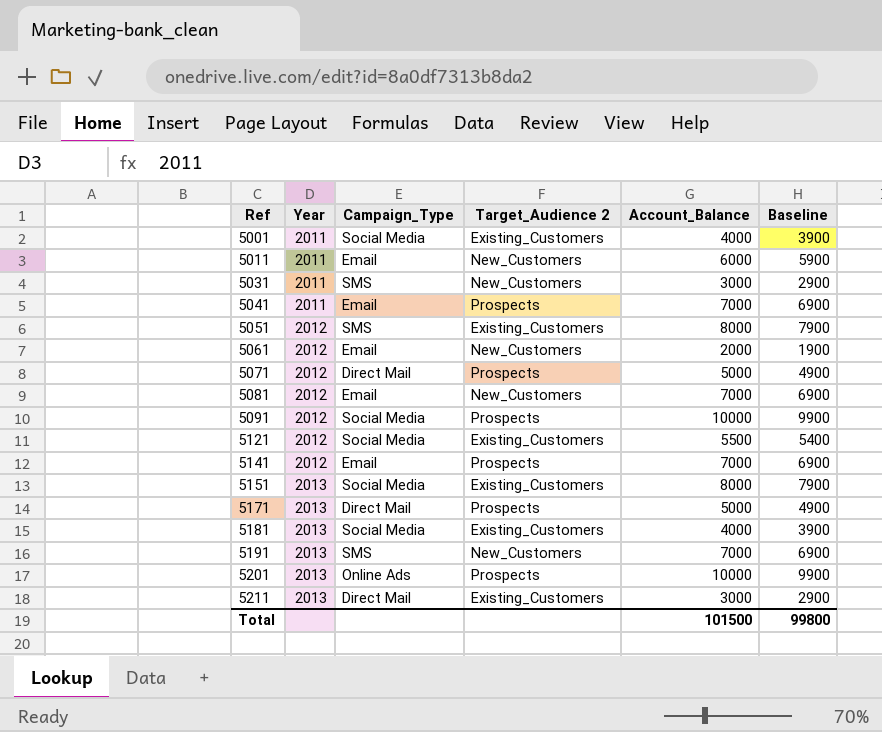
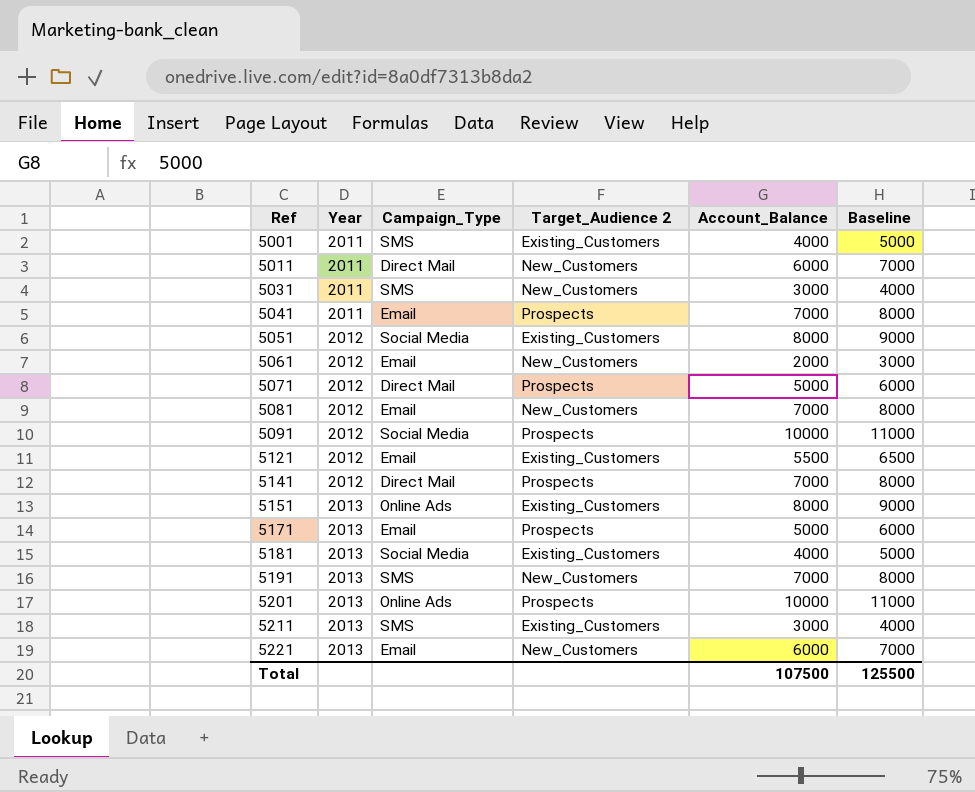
column Baseline | formula: [Account_Balance] - 100 -> [Account_Balance] + 1000
5001 | Campaign_Type: Social Media -> SMS
5011 | Campaign_Type: Email -> Direct Mail
5051 | Campaign_Type: SMS -> Social Media
5121 | Campaign_Type: Social Media -> Email
5141 | Campaign_Type: Email -> Direct Mail
5151 | Campaign_Type: Social Media -> Online Ads
5171 | Campaign_Type: Direct Mail -> Email
5211 | Campaign_Type: Direct Mail -> SMS
row 5221: none -> 2013 | Email | New_Customers | 6000 | 7000
Total | Account_Balance: 101500 -> 107500
Total | Baseline: 99800 -> 125500

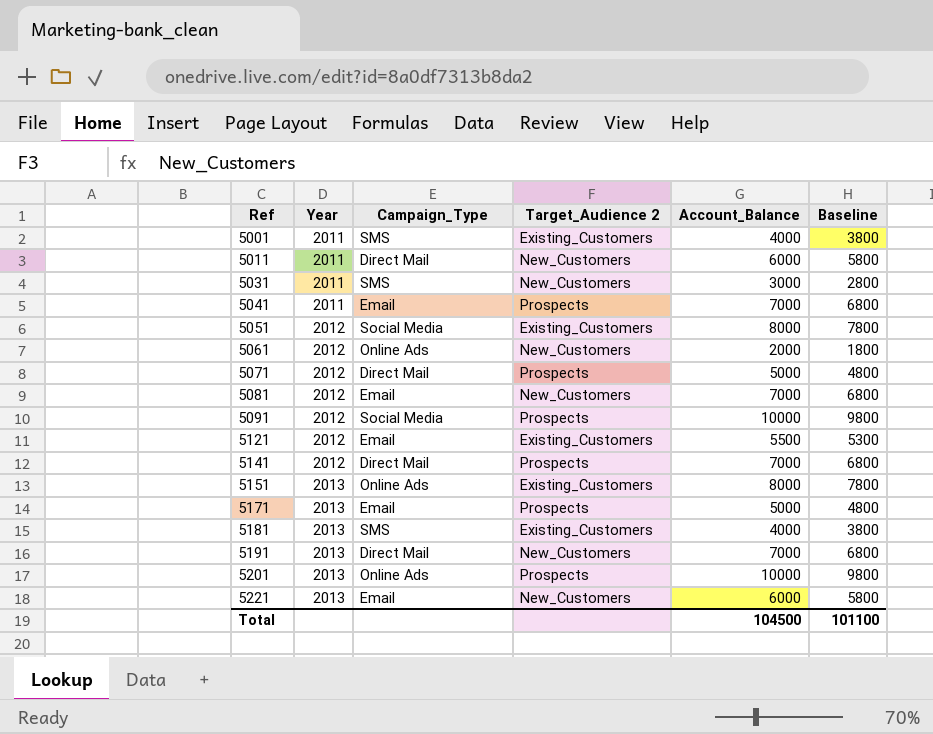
column Baseline | formula: [Account_Balance] + 1000 -> [Account_Balance] - 200
row 5211: 2013 | SMS | Existing_Customers | 3000 | 4000 -> none
5061 | Campaign_Type: Email -> Online Ads
5181 | Campaign_Type: Social Media -> SMS
5191 | Campaign_Type: SMS -> Direct Mail
Total | Account_Balance: 107500 -> 104500
Total | Baseline: 125500 -> 101100

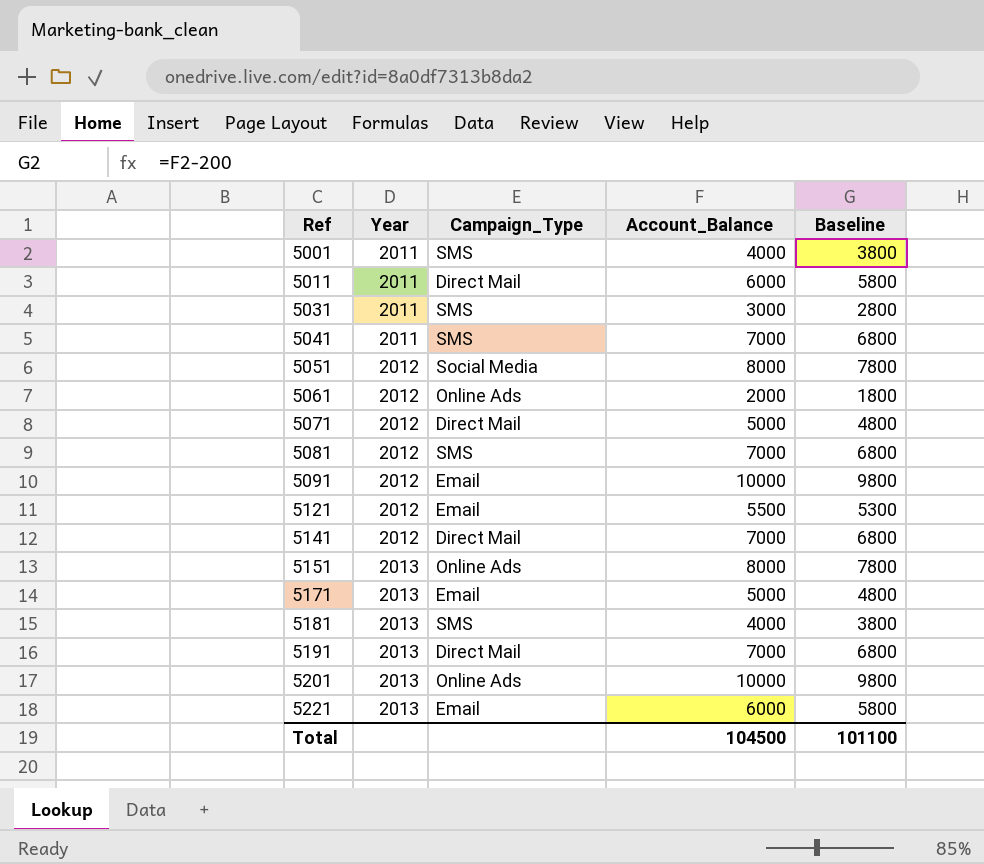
column Target_Audience 2 | position: 4 -> none
5041 | Campaign_Type: Email -> SMS
5081 | Campaign_Type: Email -> SMS
5091 | Campaign_Type: Social Media -> Email

